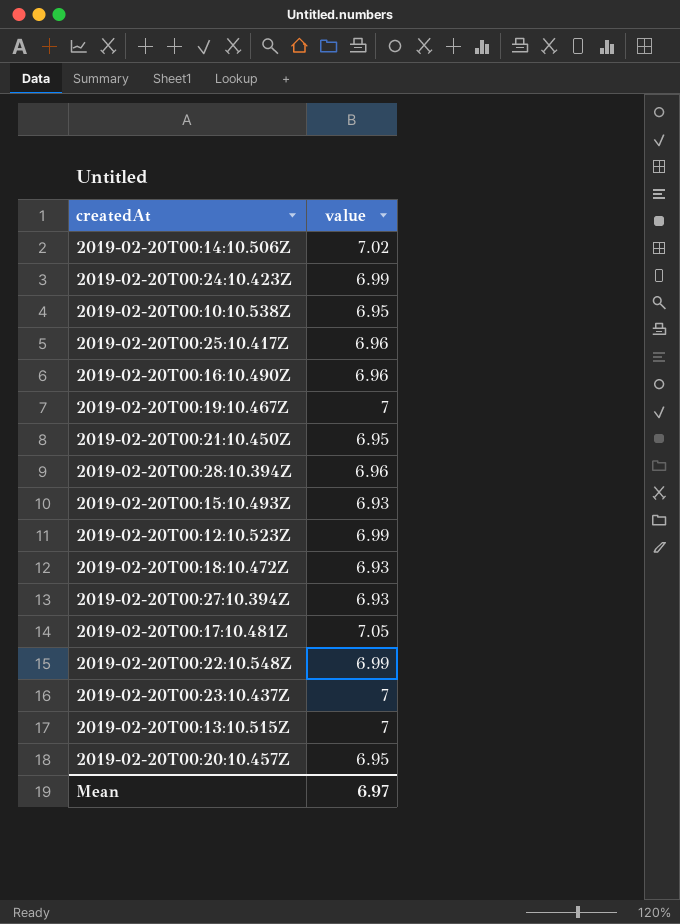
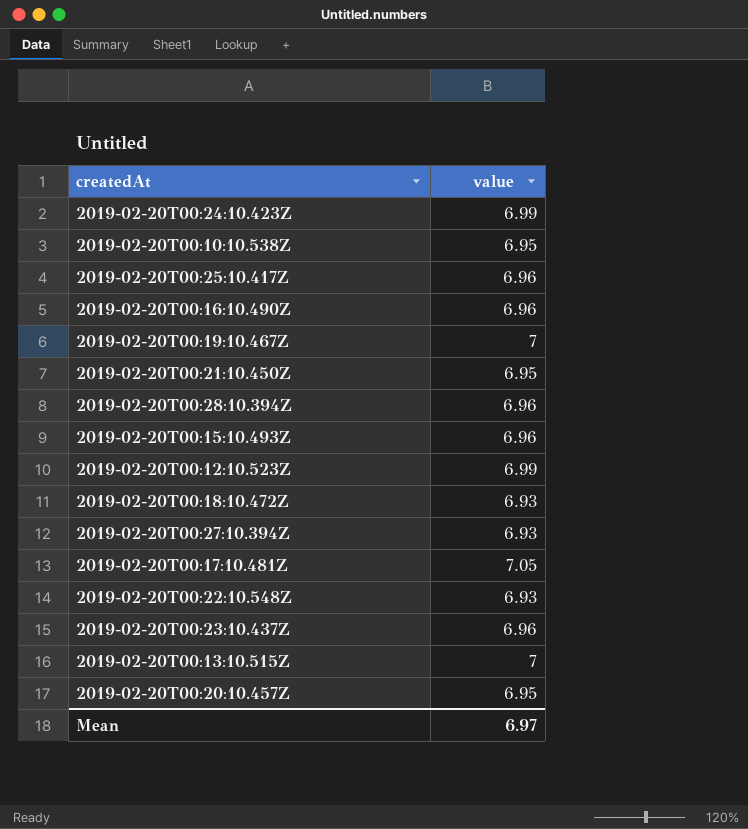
row 2019-02-20T00:14:10.506Z: 7.02 -> none
2019-02-20T00:15:10.493Z | value: 6.93 -> 6.96
2019-02-20T00:22:10.548Z | value: 6.99 -> 6.93
2019-02-20T00:23:10.437Z | value: 7 -> 6.96

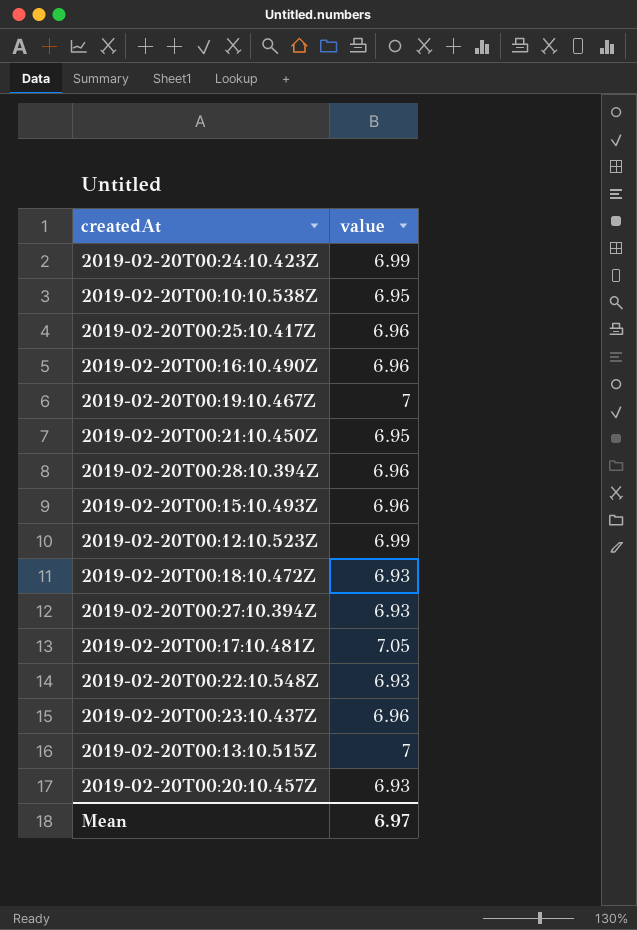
2019-02-20T00:20:10.457Z | value: 6.95 -> 6.93

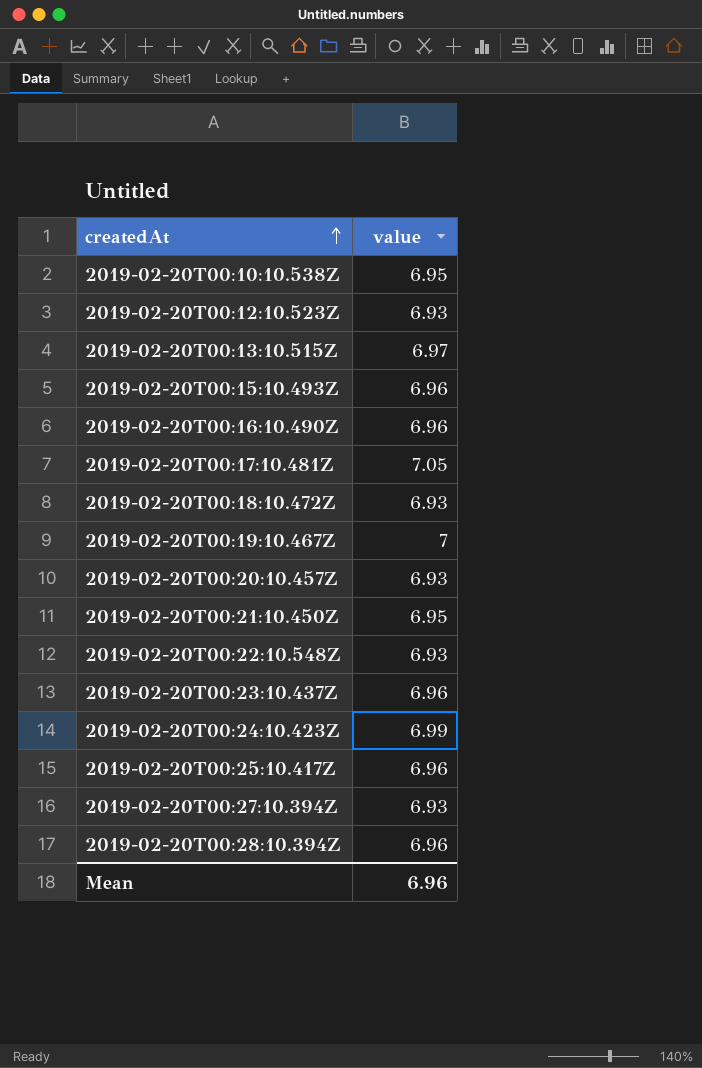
row order: none -> createdAt ascending
2019-02-20T00:12:10.523Z | value: 6.99 -> 6.93
2019-02-20T00:13:10.515Z | value: 7 -> 6.97
Mean | value: 6.97 -> 6.96

